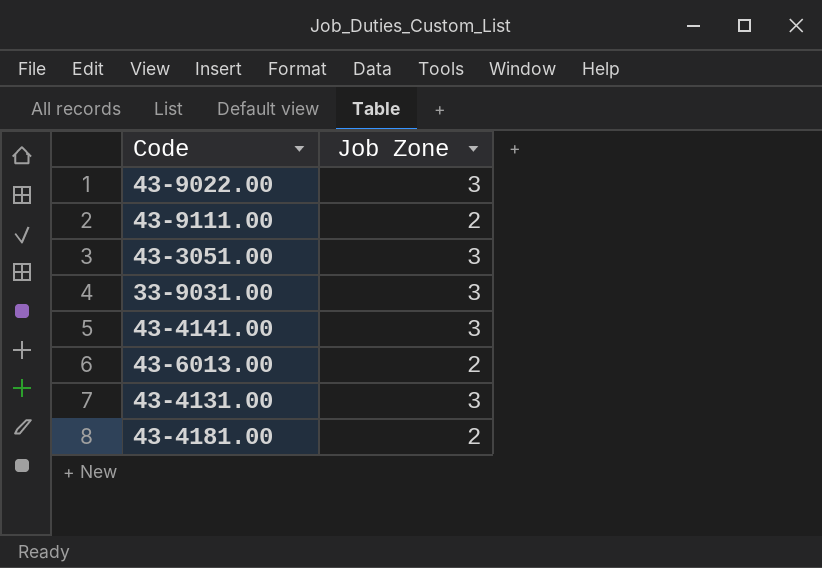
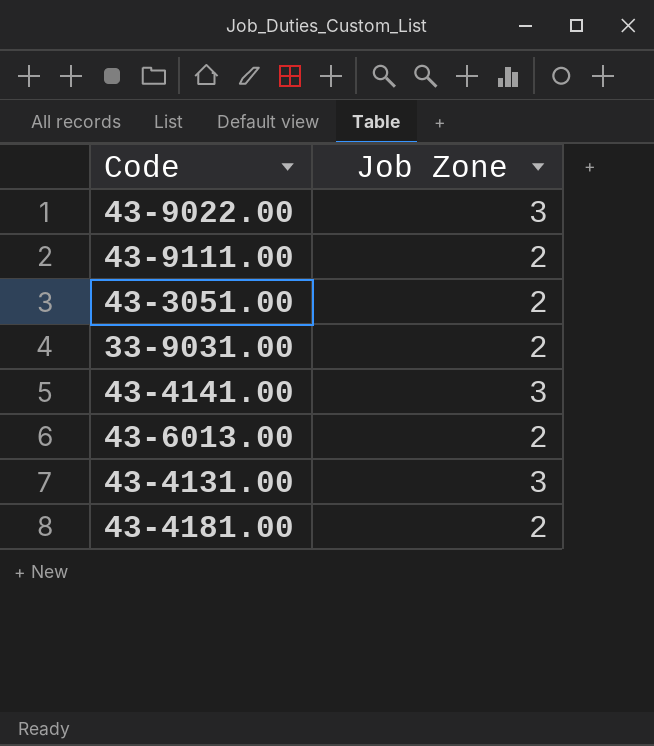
43-3051.00 | Job Zone: 3 -> 2
33-9031.00 | Job Zone: 3 -> 2

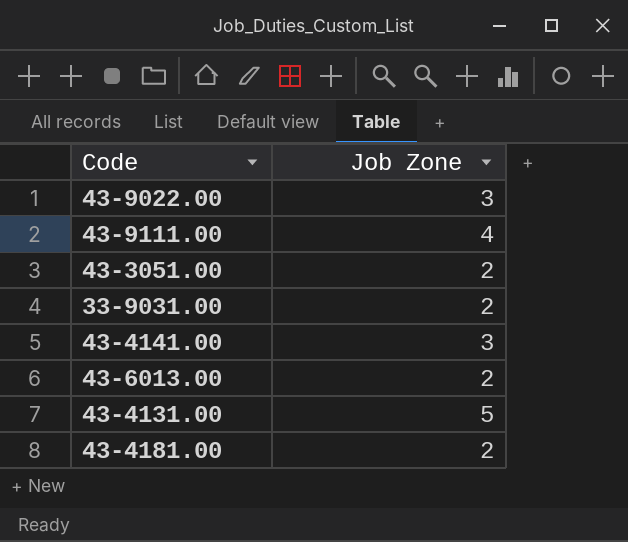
43-9111.00 | Job Zone: 2 -> 4
43-4131.00 | Job Zone: 3 -> 5

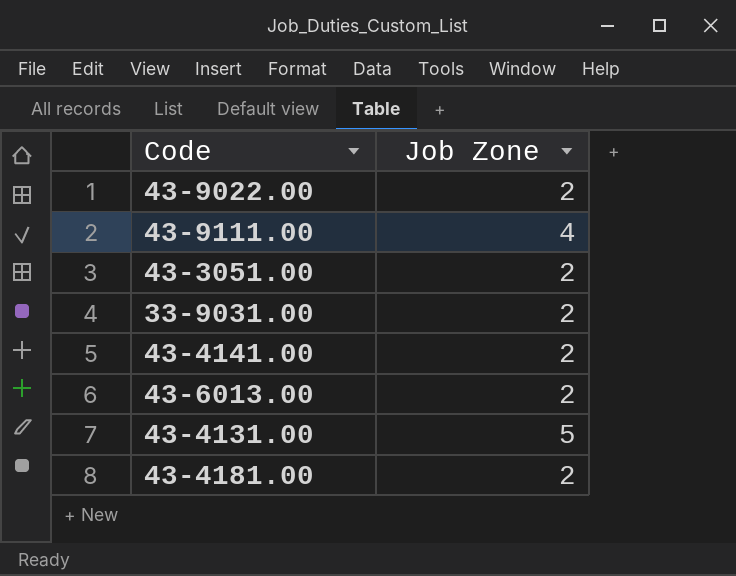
43-9022.00 | Job Zone: 3 -> 2
43-4141.00 | Job Zone: 3 -> 2

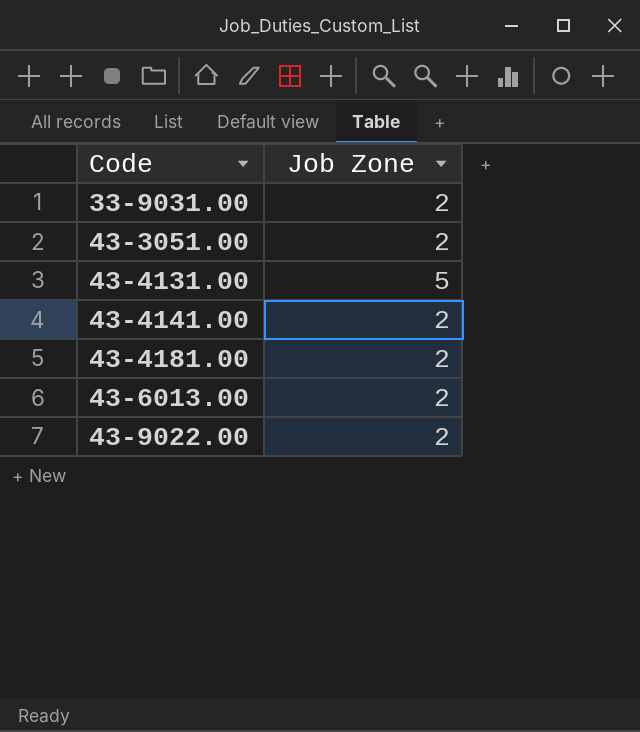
row order: none -> Code ascending
row 43-9111.00: 4 -> none

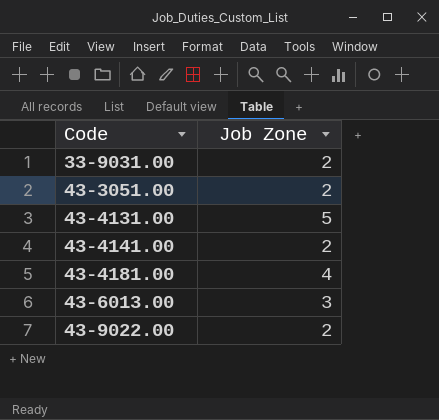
43-4181.00 | Job Zone: 2 -> 4
43-6013.00 | Job Zone: 2 -> 3

